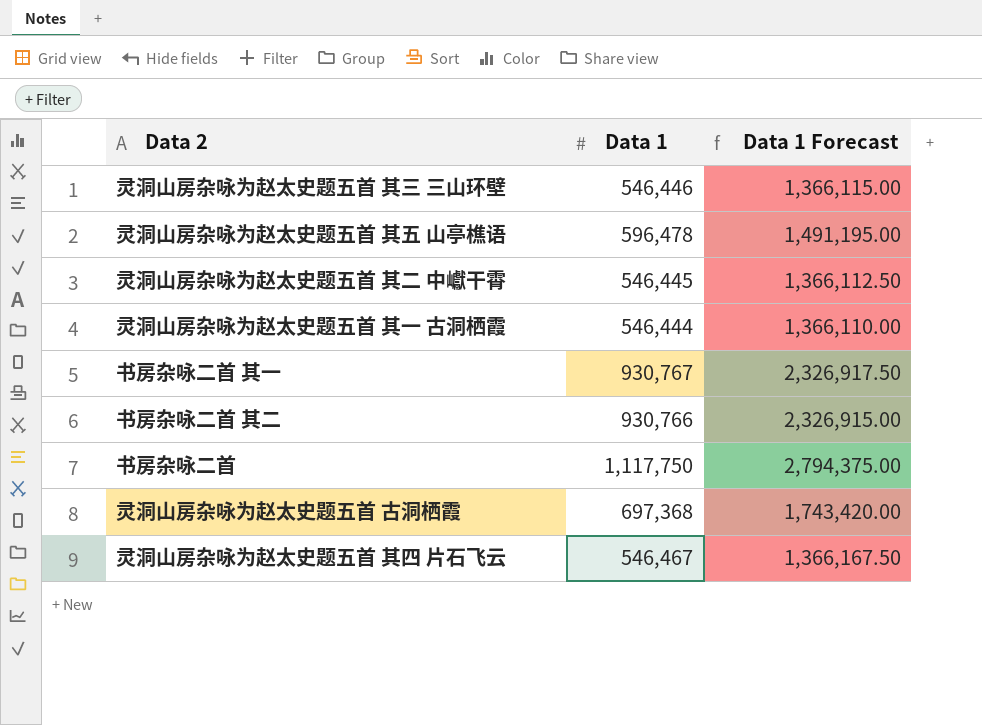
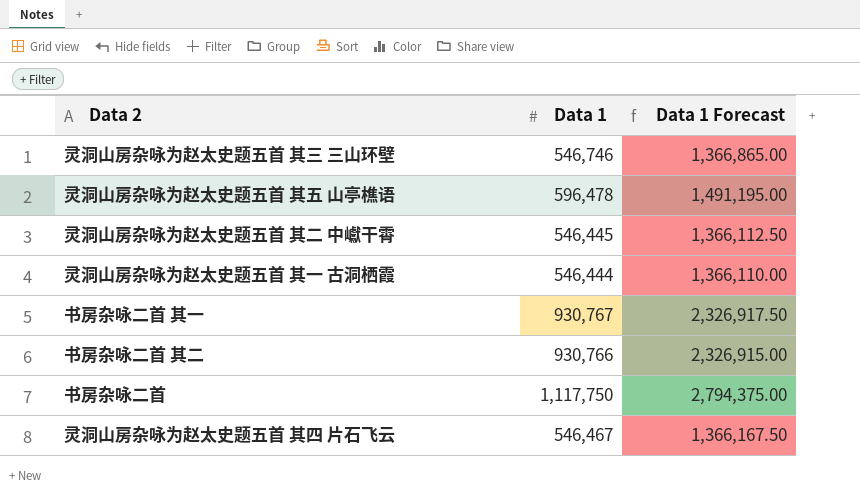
row 灵洞山房杂咏为赵太史题五首 古洞栖霞: 697,368 | 1,743,420.00 -> none
灵洞山房杂咏为赵太史题五首 其三 三山环壁 | Data 1: 546,446 -> 546,746
灵洞山房杂咏为赵太史题五首 其三 三山环壁 | Data 1 Forecast: 1,366,115.00 -> 1,366,865.00

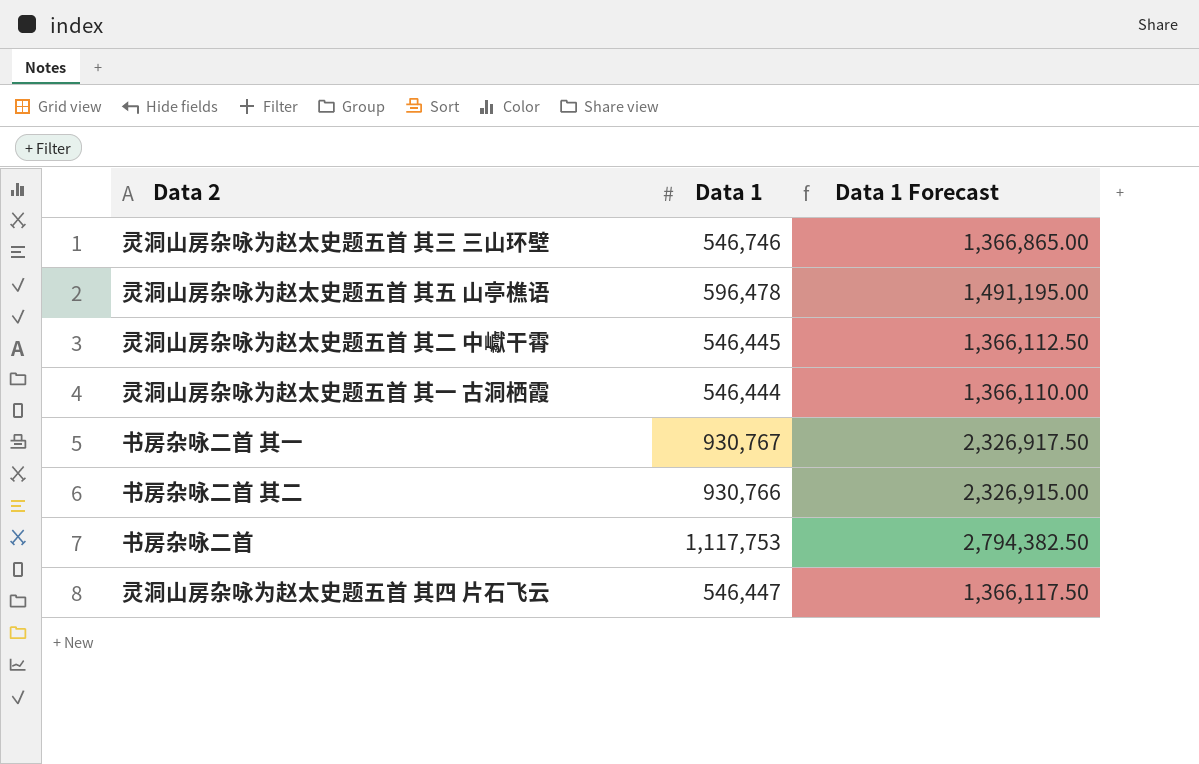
书房杂咏二首 | Data 1: 1,117,750 -> 1,117,753
书房杂咏二首 | Data 1 Forecast: 2,794,375.00 -> 2,794,382.50
灵洞山房杂咏为赵太史题五首 其四 片石飞云 | Data 1: 546,467 -> 546,447
灵洞山房杂咏为赵太史题五首 其四 片石飞云 | Data 1 Forecast: 1,366,167.50 -> 1,366,117.50

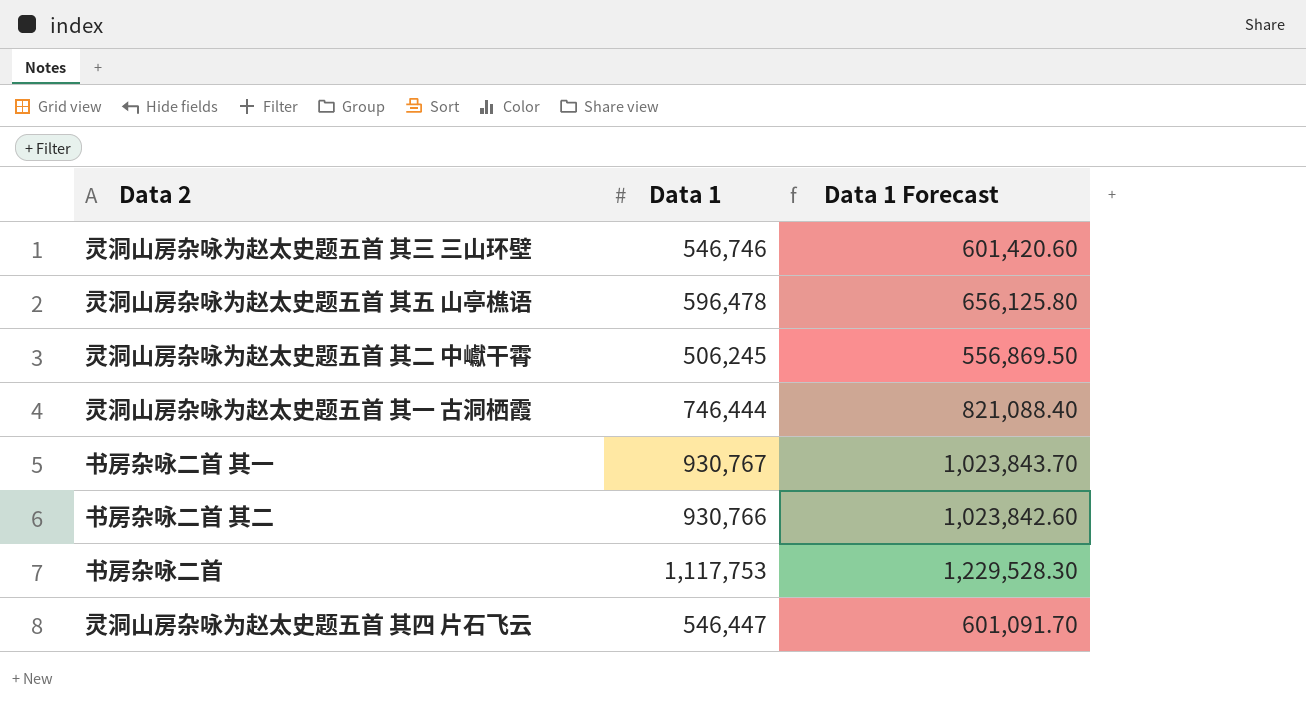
column Data 1 Forecast | formula: [Data 1] * 2.5 -> [Data 1] * 1.1
灵洞山房杂咏为赵太史题五首 其二 中巘干霄 | Data 1: 546,445 -> 506,245
灵洞山房杂咏为赵太史题五首 其一 古洞栖霞 | Data 1: 546,444 -> 746,444

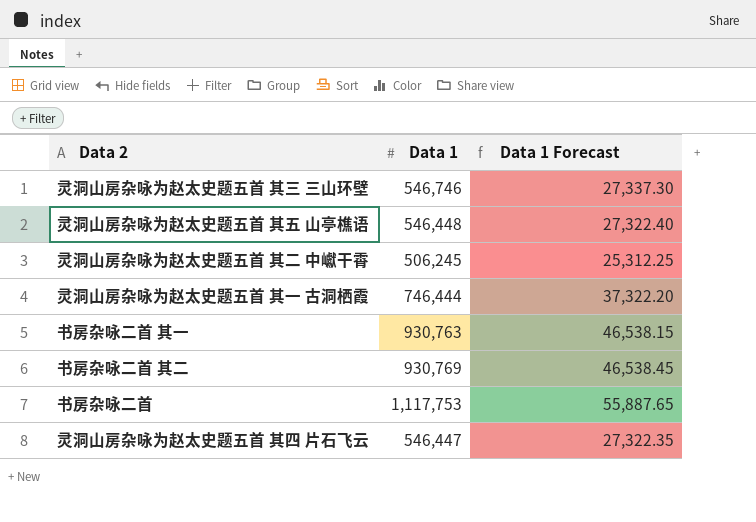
column Data 1 Forecast | formula: [Data 1] * 1.1 -> [Data 1] * 0.05
灵洞山房杂咏为赵太史题五首 其五 山亭樵语 | Data 1: 596,478 -> 546,448
书房杂咏二首 其一 | Data 1: 930,767 -> 930,763
书房杂咏二首 其二 | Data 1: 930,766 -> 930,769

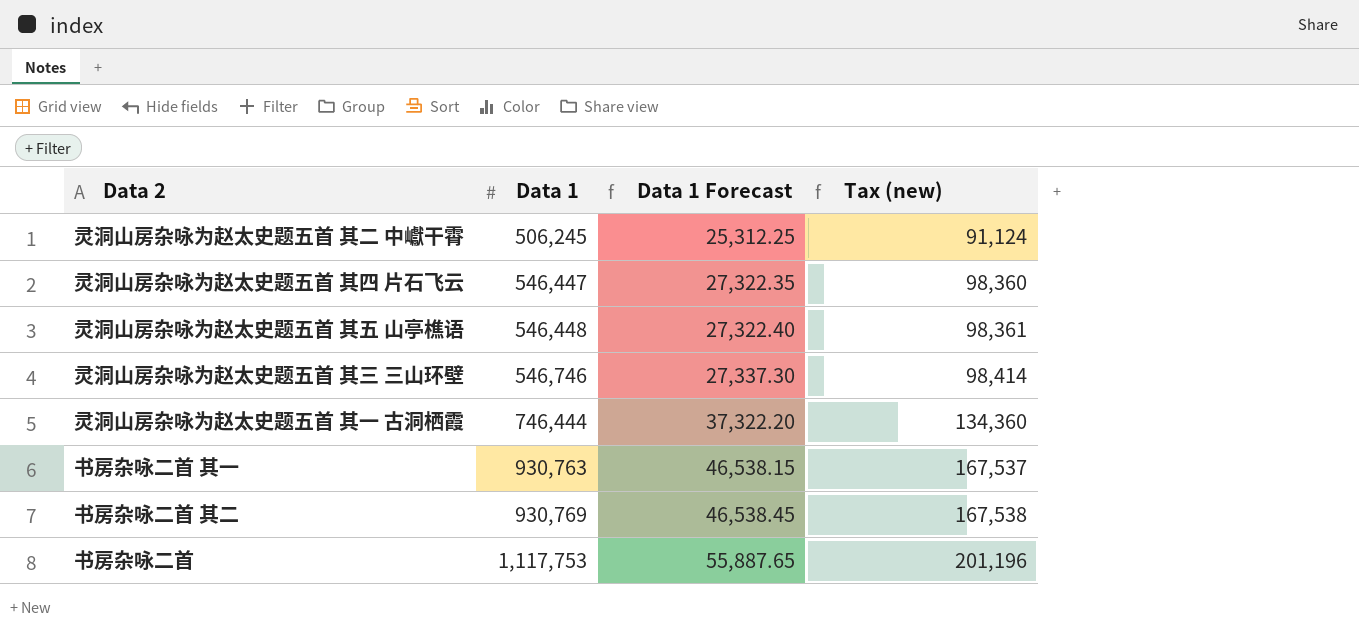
row order: none -> Data 1 ascending
column Tax (new) | formula: none -> [Data 1] * 0.18

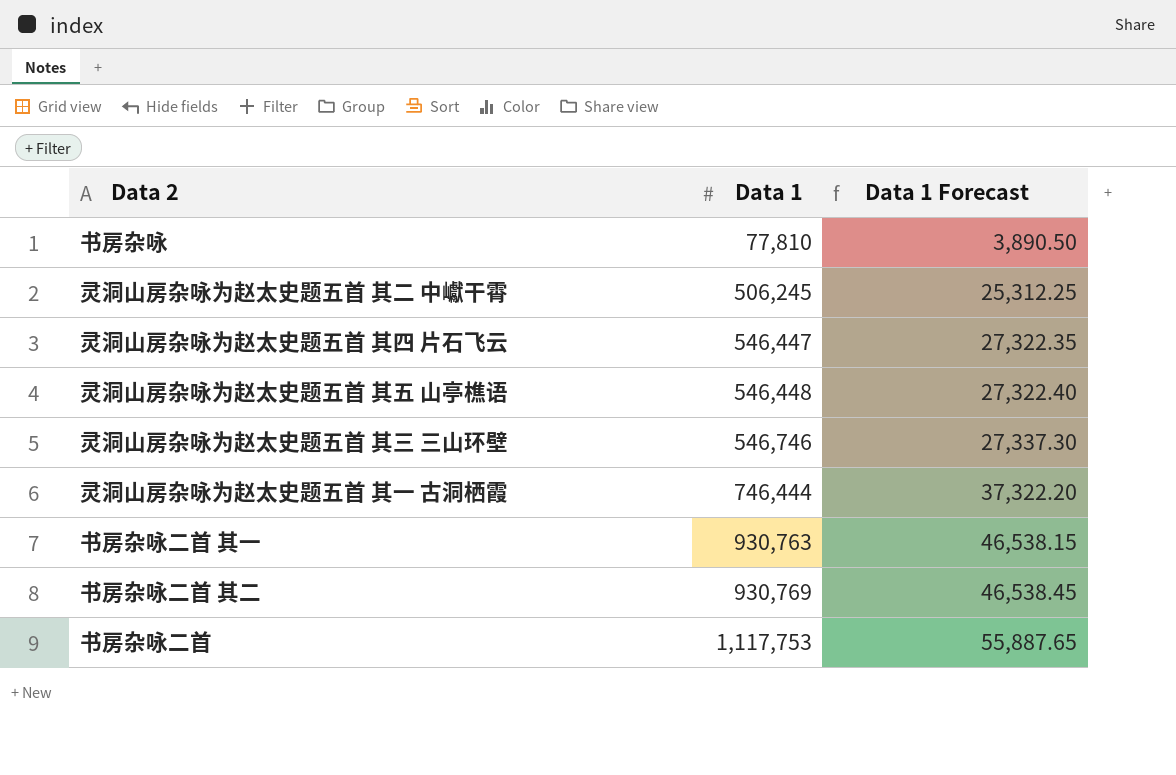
column Tax (new) | formula: [Data 1] * 0.18 -> none
row 书房杂咏: none -> 77,810 | 3,890.50

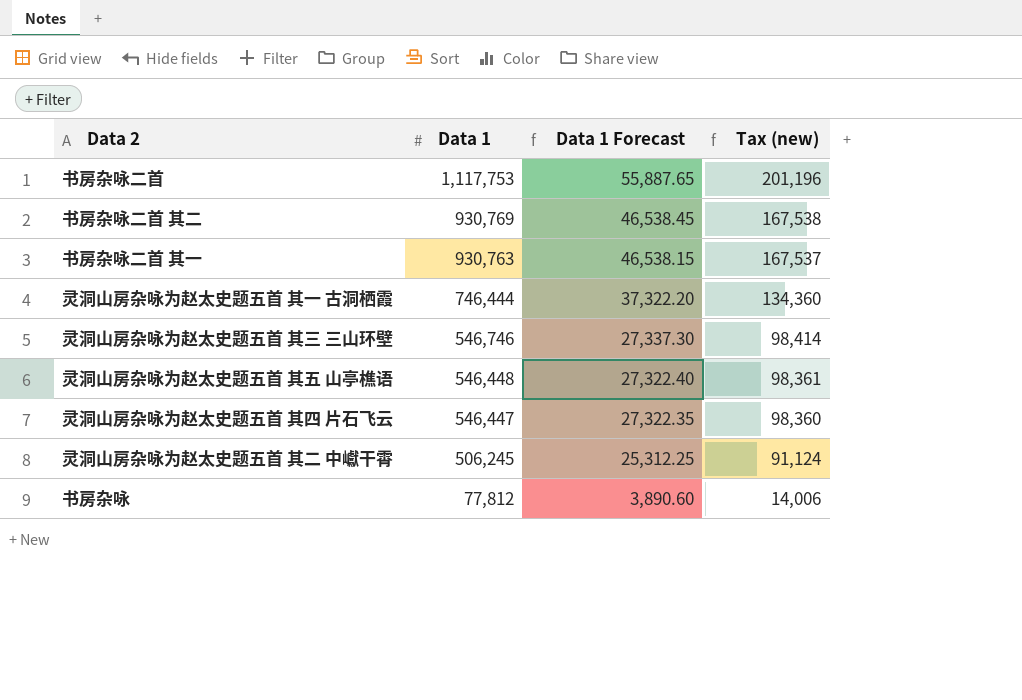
row order: Data 1 ascending -> Data 1 descending
column Tax (new) | formula: none -> [Data 1] * 0.18
书房杂咏 | Data 1: 77,810 -> 77,812
书房杂咏 | Data 1 Forecast: 3,890.50 -> 3,890.60

